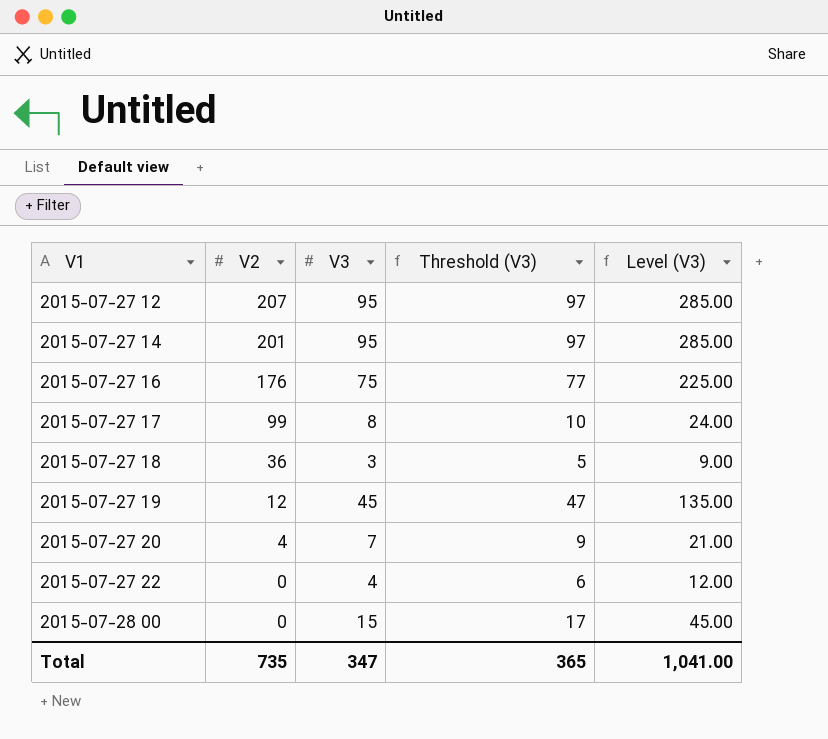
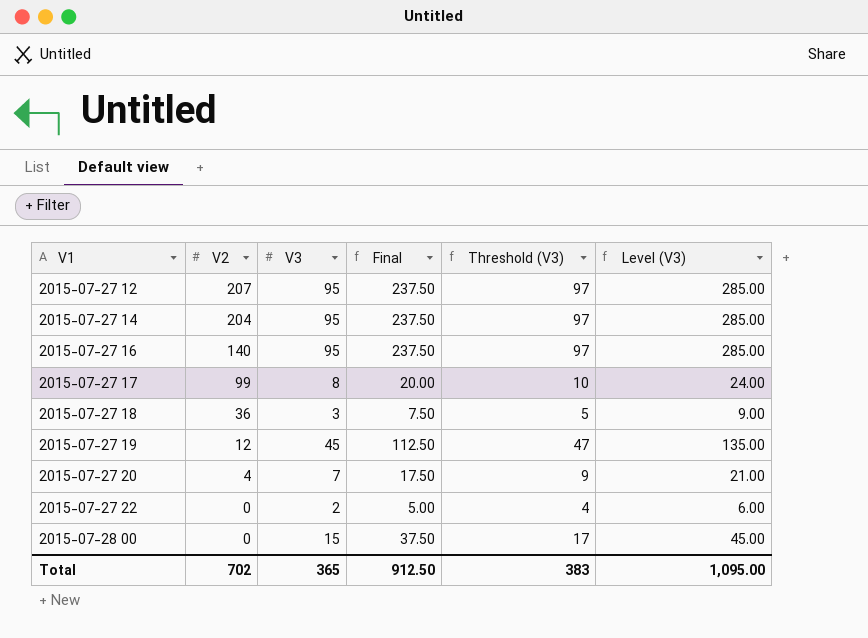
column Final | formula: none -> [V3] * 2.5
2015-07-27 14 | V2: 201 -> 204
2015-07-27 16 | V2: 176 -> 140
2015-07-27 16 | V3: 75 -> 95
2015-07-27 16 | Threshold (V3): 77 -> 97
2015-07-27 16 | Level (V3): 225.00 -> 285.00
2015-07-27 22 | V3: 4 -> 2
2015-07-27 22 | Threshold (V3): 6 -> 4
2015-07-27 22 | Level (V3): 12.00 -> 6.00
Total | V2: 735 -> 702
Total | V3: 347 -> 365
Total | Threshold (V3): 365 -> 383
Total | Level (V3): 1,041.00 -> 1,095.00

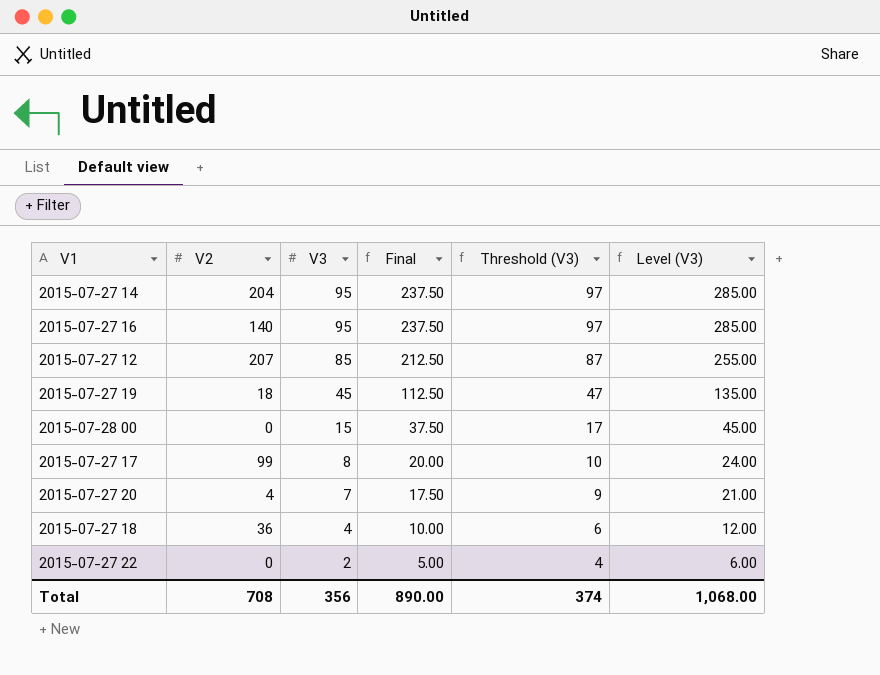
row order: V1 ascending -> V3 descending
2015-07-27 12 | V3: 95 -> 85
2015-07-27 12 | Final: 237.50 -> 212.50
2015-07-27 12 | Threshold (V3): 97 -> 87
2015-07-27 12 | Level (V3): 285.00 -> 255.00
2015-07-27 19 | V2: 12 -> 18
2015-07-27 18 | V3: 3 -> 4
2015-07-27 18 | Final: 7.50 -> 10.00
2015-07-27 18 | Threshold (V3): 5 -> 6
2015-07-27 18 | Level (V3): 9.00 -> 12.00
Total | V2: 702 -> 708
Total | V3: 365 -> 356
Total | Final: 912.50 -> 890.00
Total | Threshold (V3): 383 -> 374
Total | Level (V3): 1,095.00 -> 1,068.00

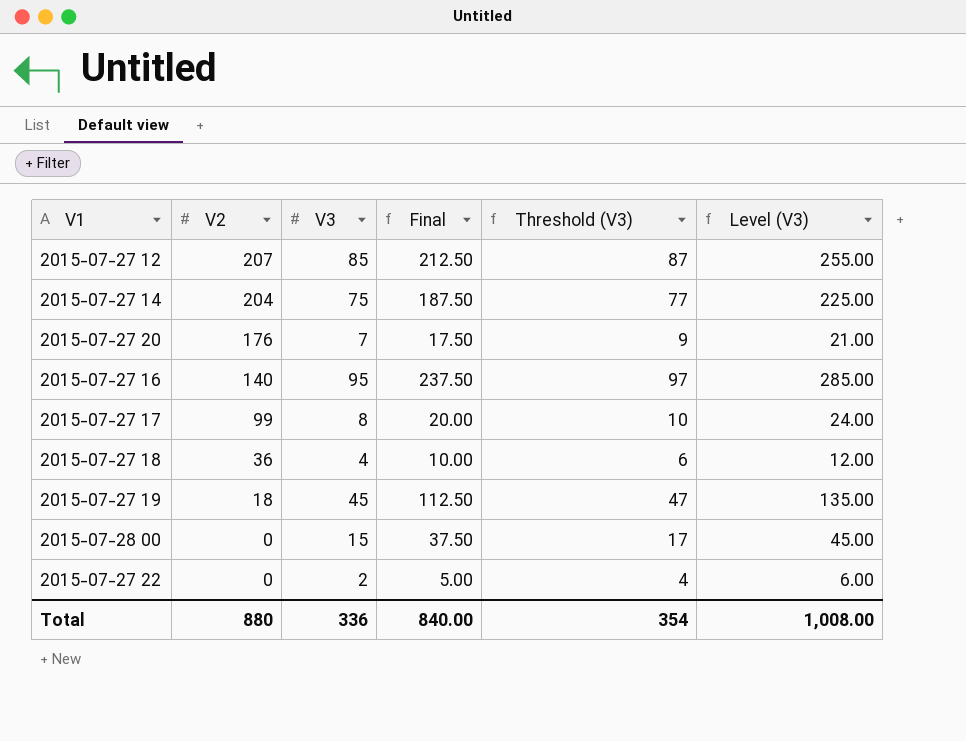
row order: V3 descending -> V2 descending
2015-07-27 14 | V3: 95 -> 75
2015-07-27 14 | Final: 237.50 -> 187.50
2015-07-27 14 | Threshold (V3): 97 -> 77
2015-07-27 14 | Level (V3): 285.00 -> 225.00
2015-07-27 20 | V2: 4 -> 176
Total | V2: 708 -> 880
Total | V3: 356 -> 336
Total | Final: 890.00 -> 840.00
Total | Threshold (V3): 374 -> 354
Total | Level (V3): 1,068.00 -> 1,008.00

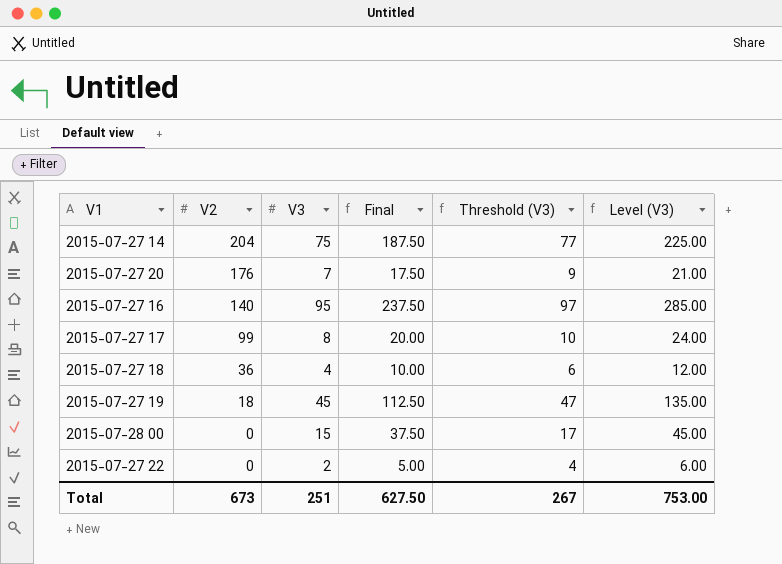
row 2015-07-27 12: 207 | 85 | 212.50 | 87 | 255.00 -> none
Total | V2: 880 -> 673
Total | V3: 336 -> 251
Total | Final: 840.00 -> 627.50
Total | Threshold (V3): 354 -> 267
Total | Level (V3): 1,008.00 -> 753.00

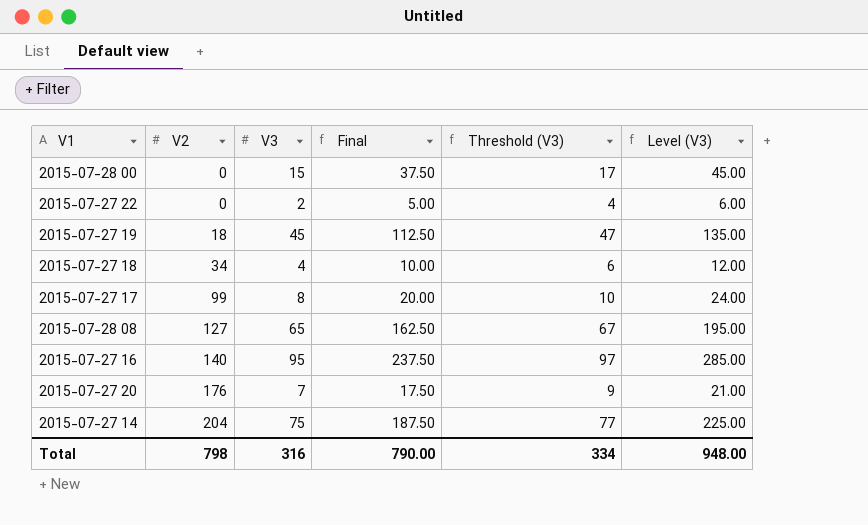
row order: V2 descending -> V2 ascending
2015-07-27 18 | V2: 36 -> 34
row 2015-07-28 08: none -> 127 | 65 | 162.50 | 67 | 195.00
Total | V2: 673 -> 798
Total | V3: 251 -> 316
Total | Final: 627.50 -> 790.00
Total | Threshold (V3): 267 -> 334
Total | Level (V3): 753.00 -> 948.00

